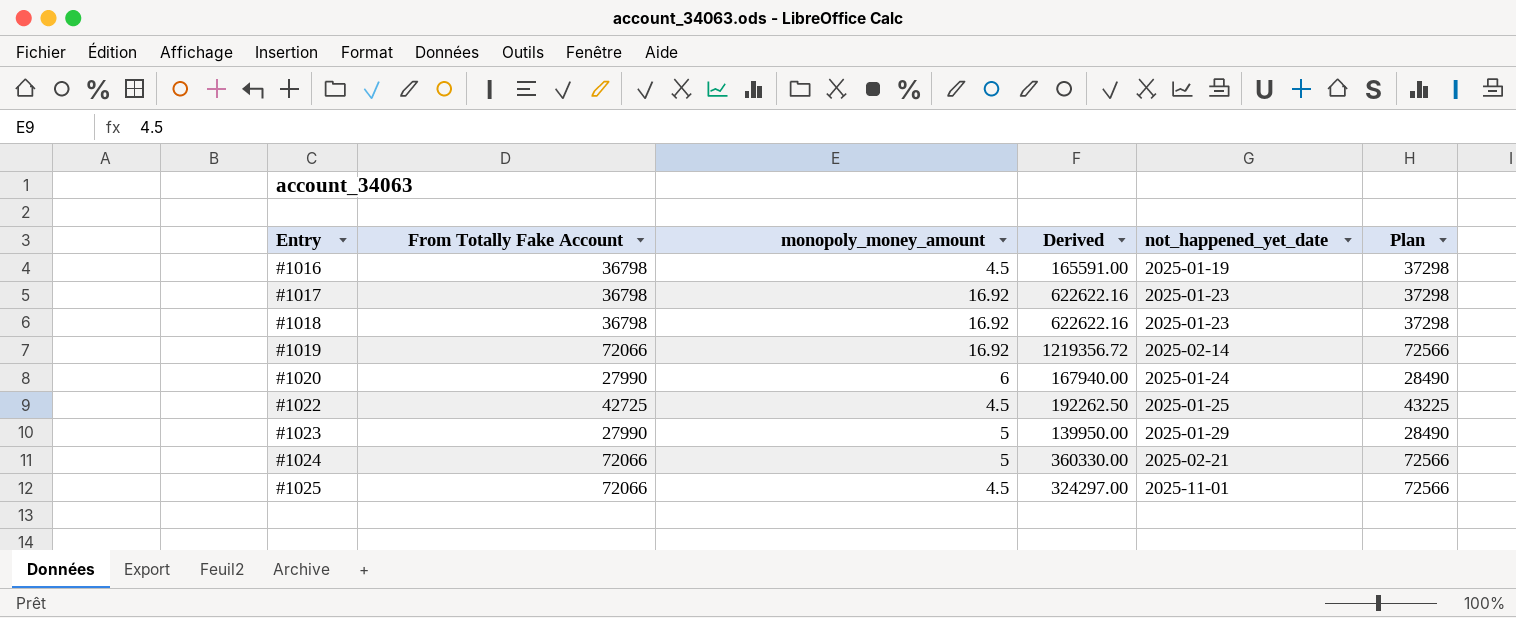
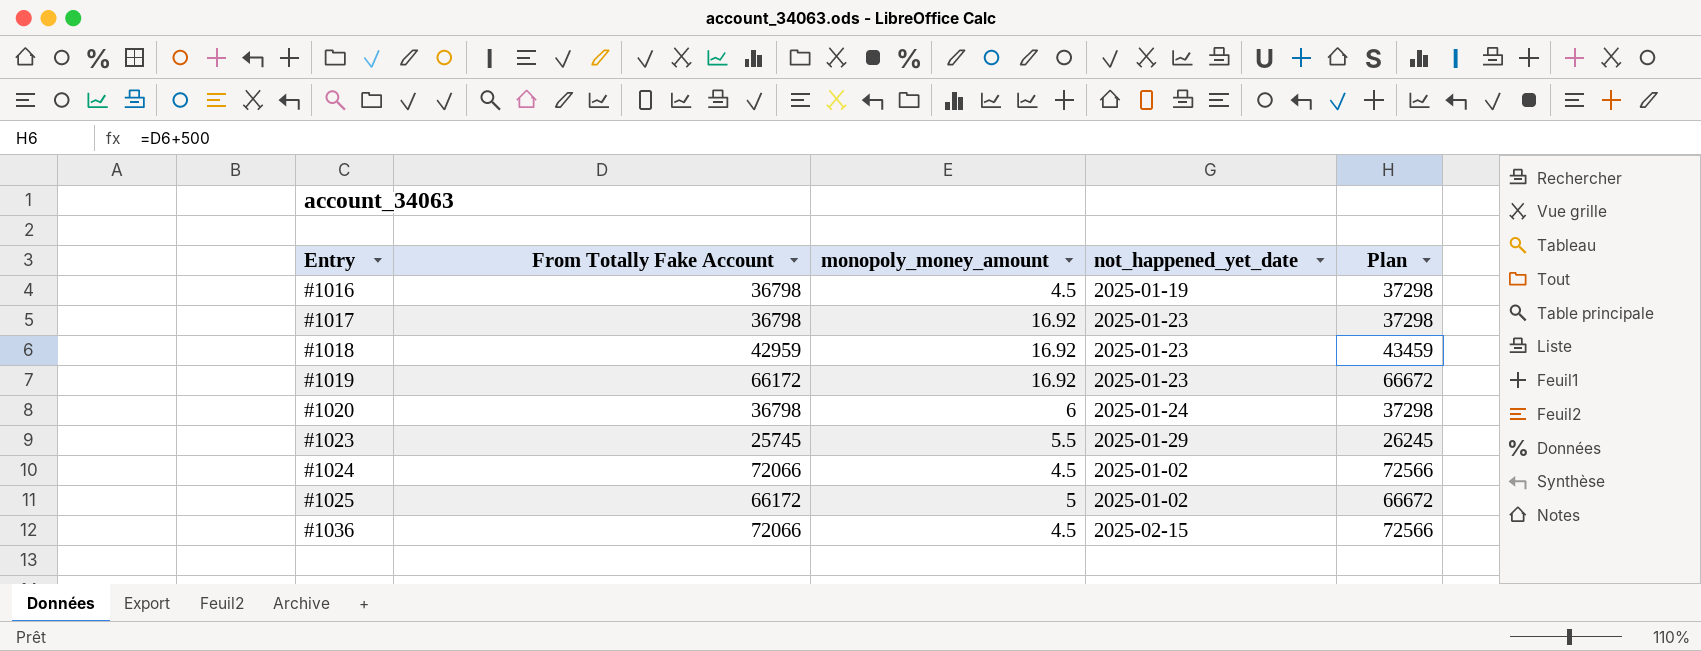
column Derived | formula: [From Totally Fake Account] * [monopoly_money_amount] -> none
row #1022: 42725 | 4.5 | 192262.50 | 2025-01-25 | 43225 -> none
#1018 | From Totally Fake Account: 36798 -> 42959
#1018 | Plan: 37298 -> 43459
#1019 | From Totally Fake Account: 72066 -> 66172
#1019 | not_happened_yet_date: 2025-02-14 -> 2025-01-23
#1019 | Plan: 72566 -> 66672
#1020 | From Totally Fake Account: 27990 -> 36798
#1020 | Plan: 28490 -> 37298
#1023 | From Totally Fake Account: 27990 -> 25745
#1023 | monopoly_money_amount: 5 -> 5.5
#1023 | Plan: 28490 -> 26245
#1024 | monopoly_money_amount: 5 -> 4.5
#1024 | not_happened_yet_date: 2025-02-21 -> 2025-01-02
#1025 | From Totally Fake Account: 72066 -> 66172
#1025 | monopoly_money_amount: 4.5 -> 5
#1025 | not_happened_yet_date: 2025-11-01 -> 2025-01-02
#1025 | Plan: 72566 -> 66672
row #1036: none -> 72066 | 4.5 | 2025-02-15 | 72566

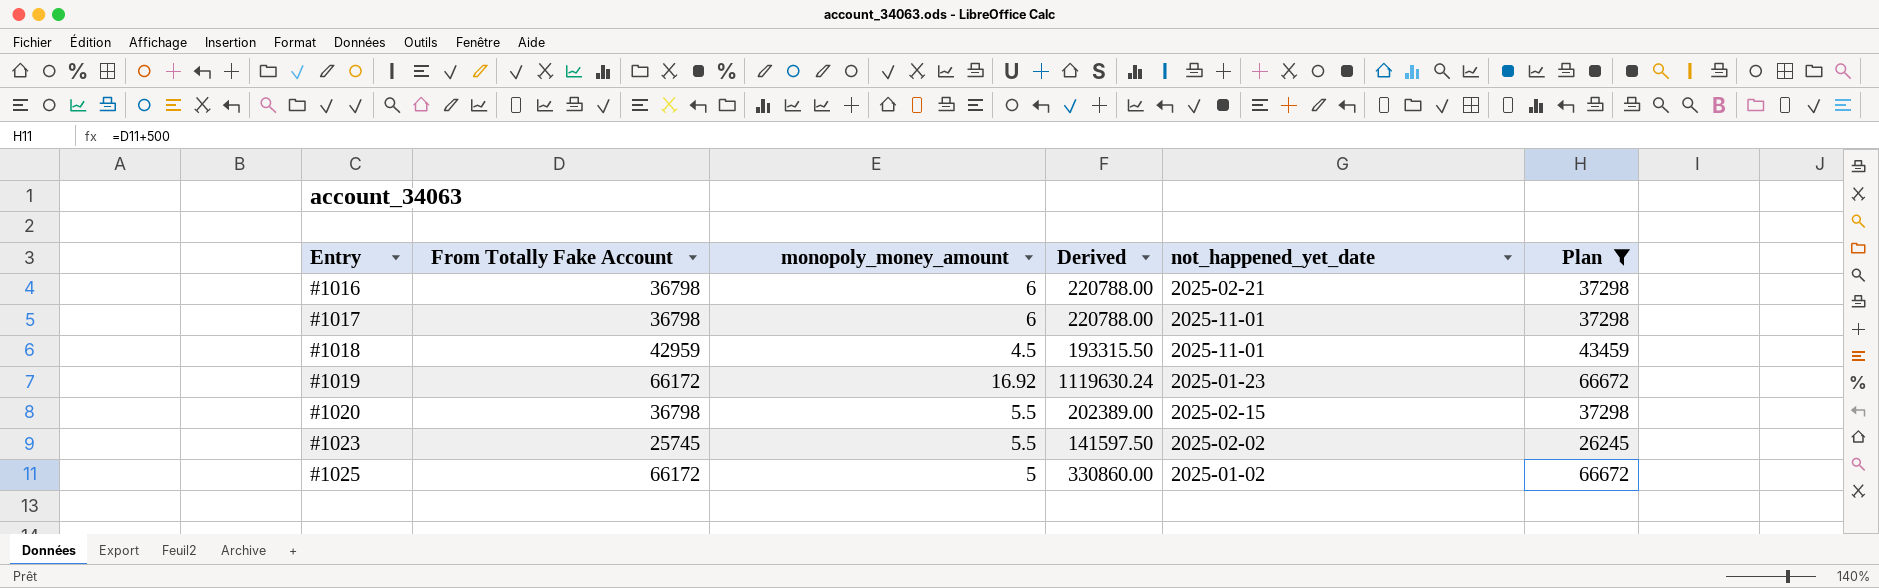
filter: none -> Plan != 72566
column Derived | formula: none -> [From Totally Fake Account] * [monopoly_money_amount]
#1016 | monopoly_money_amount: 4.5 -> 6
#1016 | not_happened_yet_date: 2025-01-19 -> 2025-02-21
#1017 | monopoly_money_amount: 16.92 -> 6
#1017 | not_happened_yet_date: 2025-01-23 -> 2025-11-01
#1018 | monopoly_money_amount: 16.92 -> 4.5
#1018 | not_happened_yet_date: 2025-01-23 -> 2025-11-01
#1020 | monopoly_money_amount: 6 -> 5.5
#1020 | not_happened_yet_date: 2025-01-24 -> 2025-02-15
#1023 | not_happened_yet_date: 2025-01-29 -> 2025-02-02

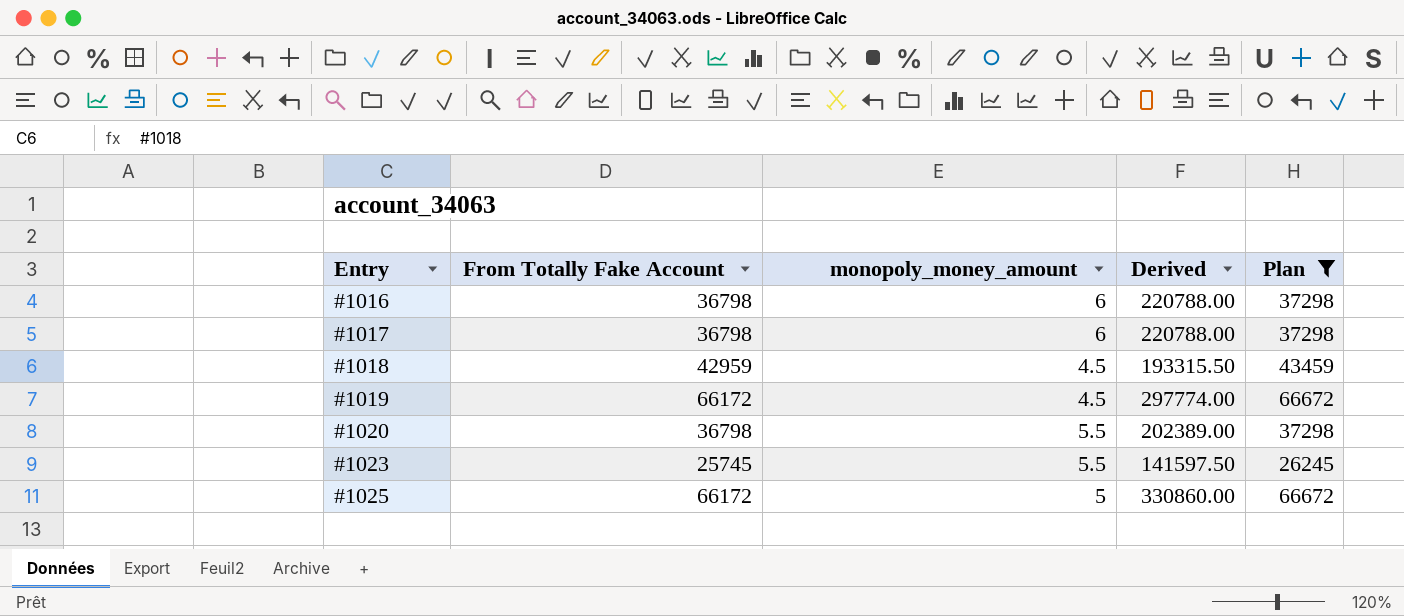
column not_happened_yet_date | position: 5 -> none
#1019 | monopoly_money_amount: 16.92 -> 4.5
#1019 | Derived: 1119630.24 -> 297774.00

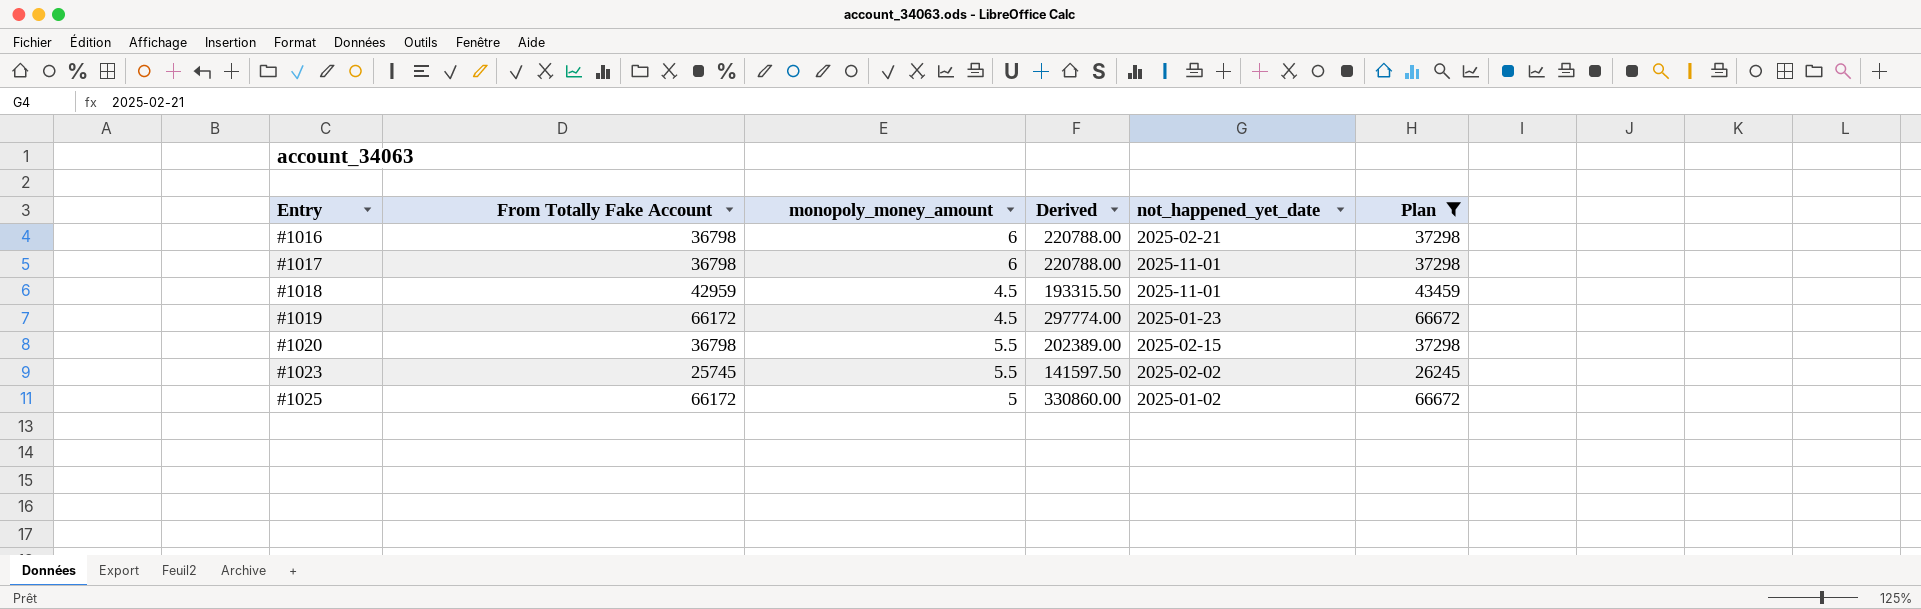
column not_happened_yet_date | position: none -> 5

